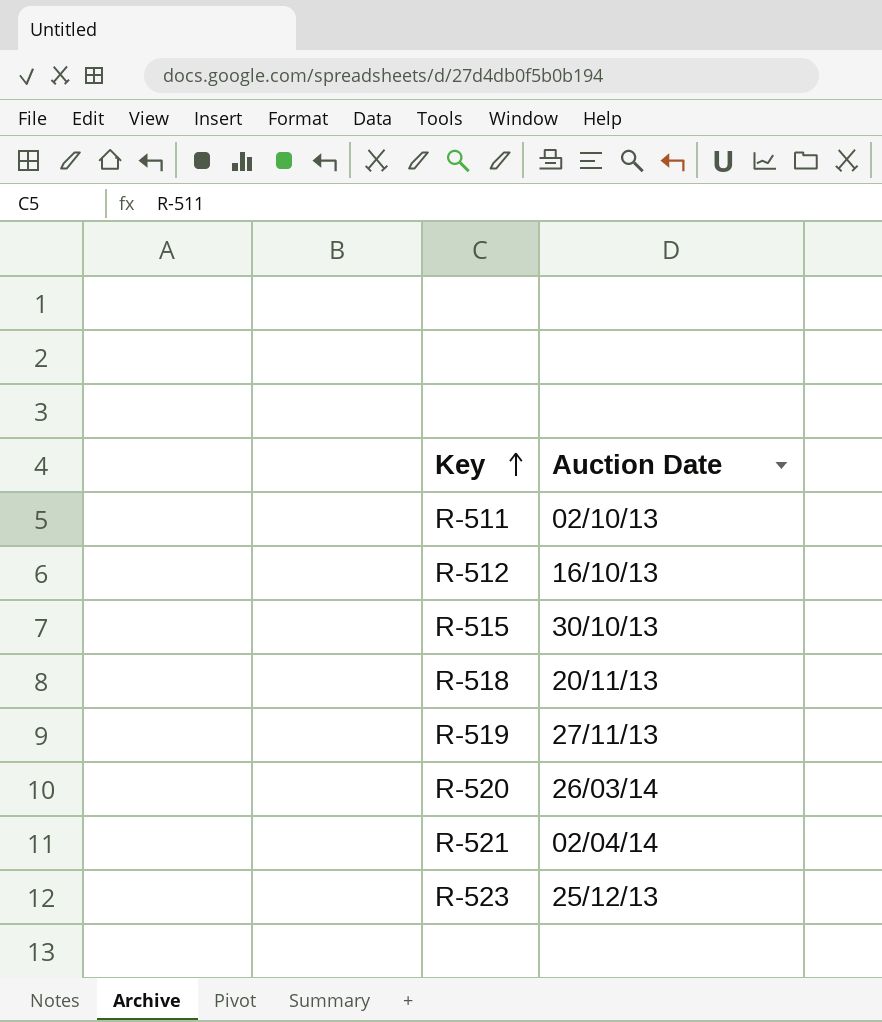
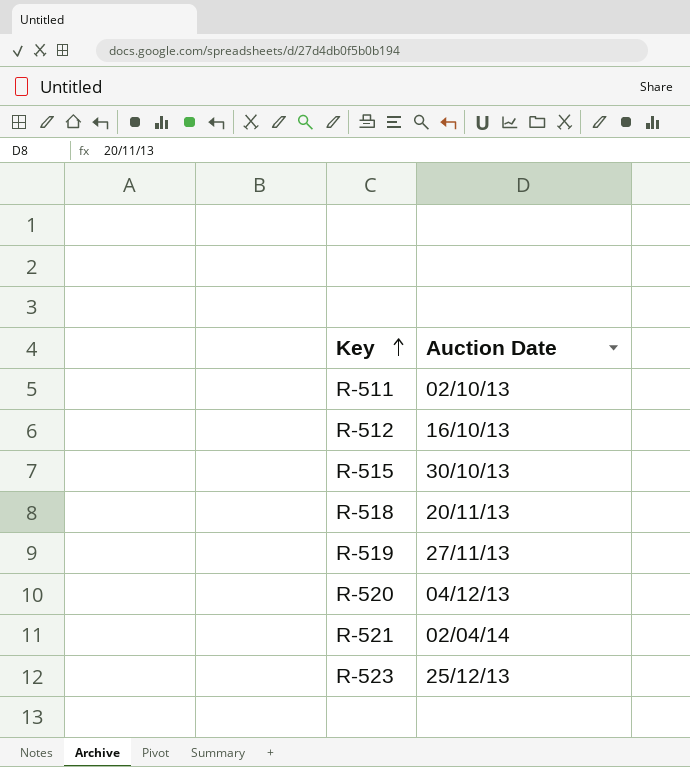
R-520 | Auction Date: 26/03/14 -> 04/12/13

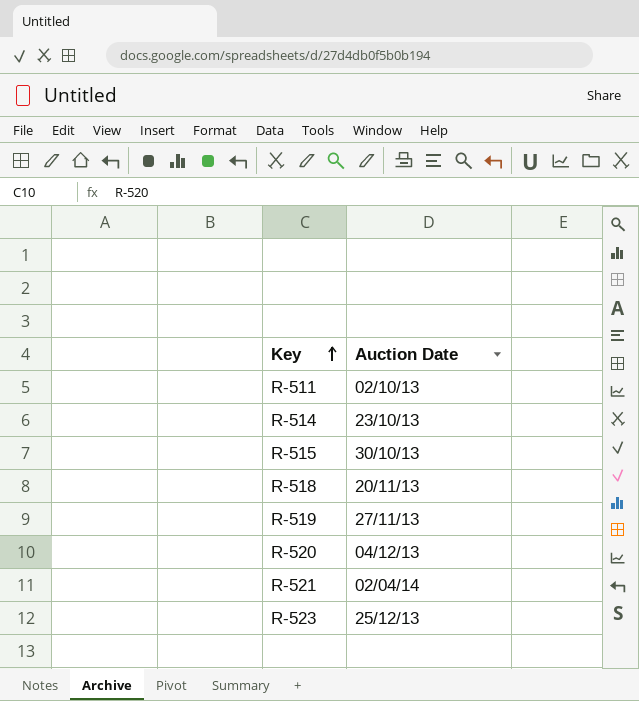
row R-512: 16/10/13 -> none
row R-514: none -> 23/10/13

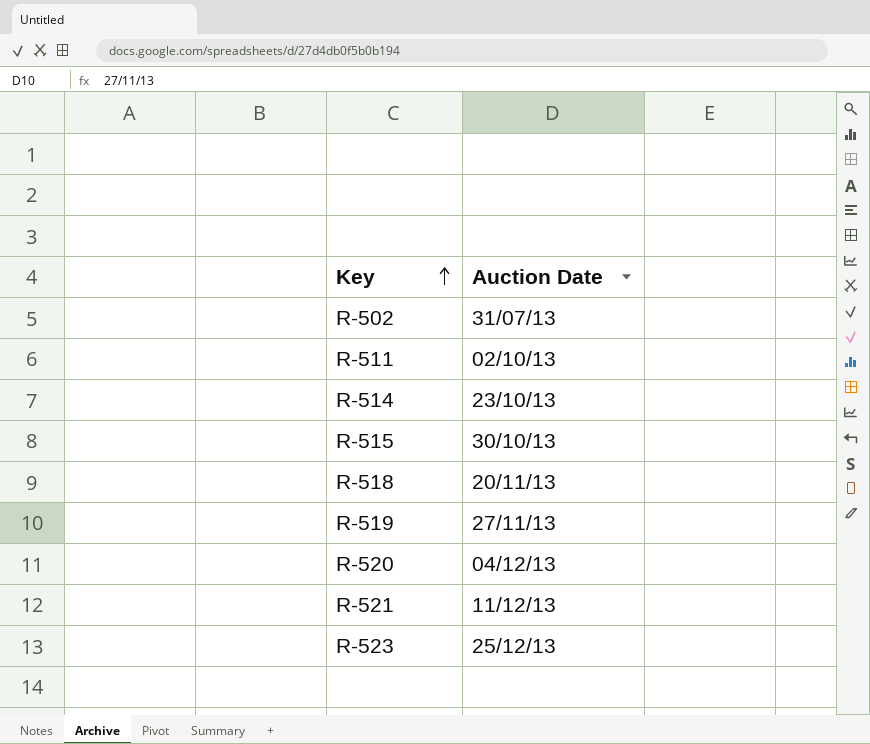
row R-502: none -> 31/07/13
R-521 | Auction Date: 02/04/14 -> 11/12/13

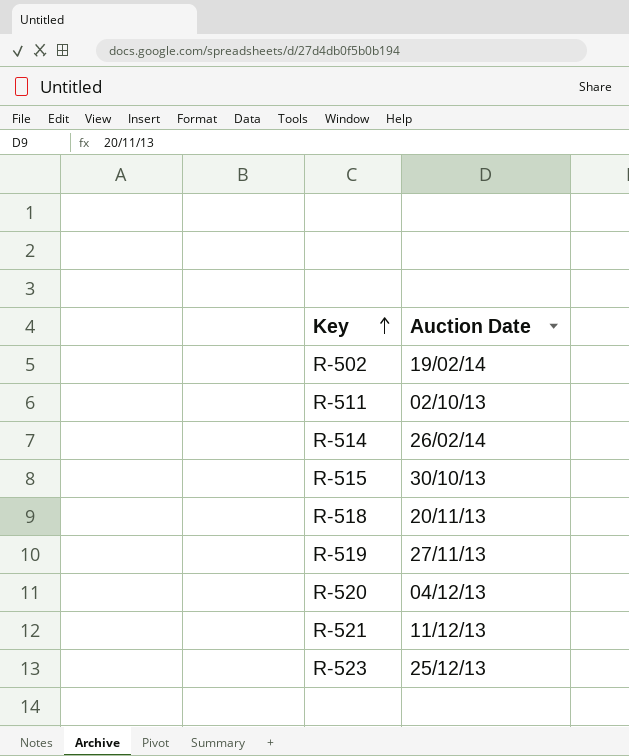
R-502 | Auction Date: 31/07/13 -> 19/02/14
R-514 | Auction Date: 23/10/13 -> 26/02/14

